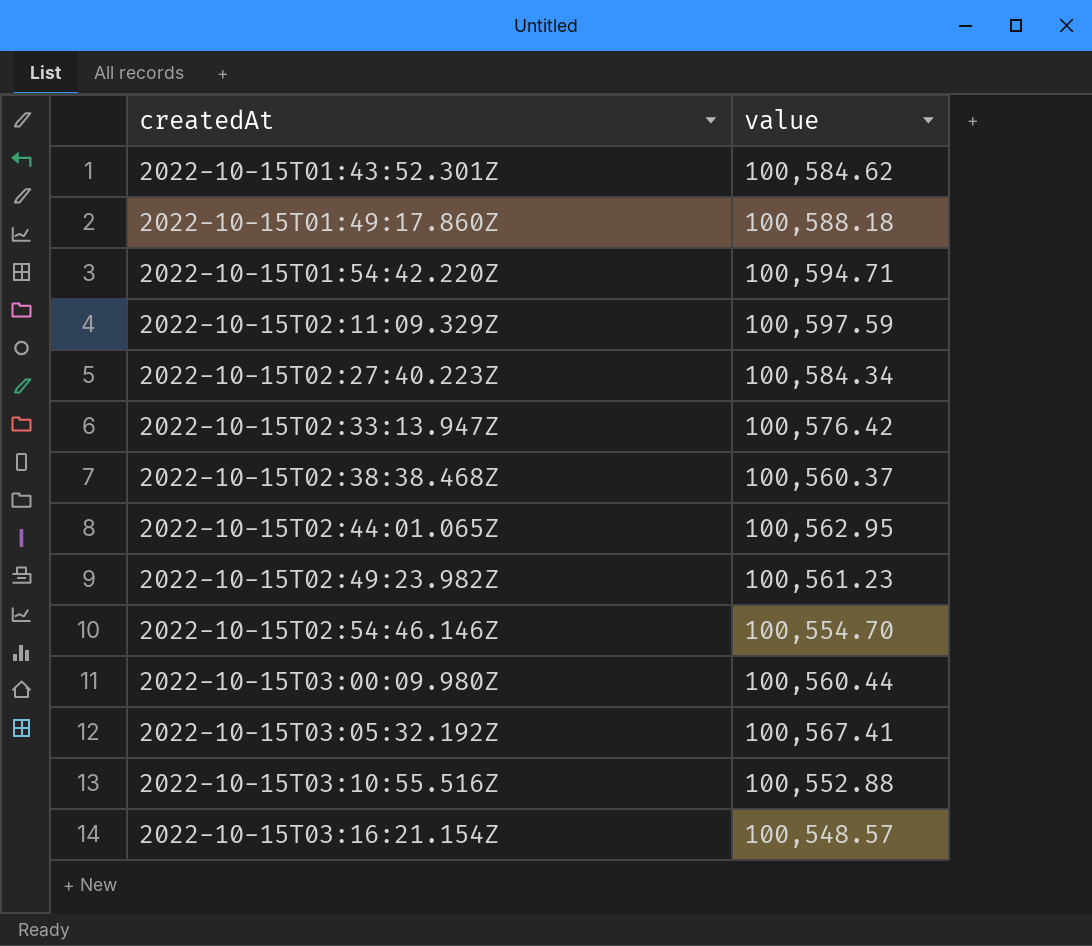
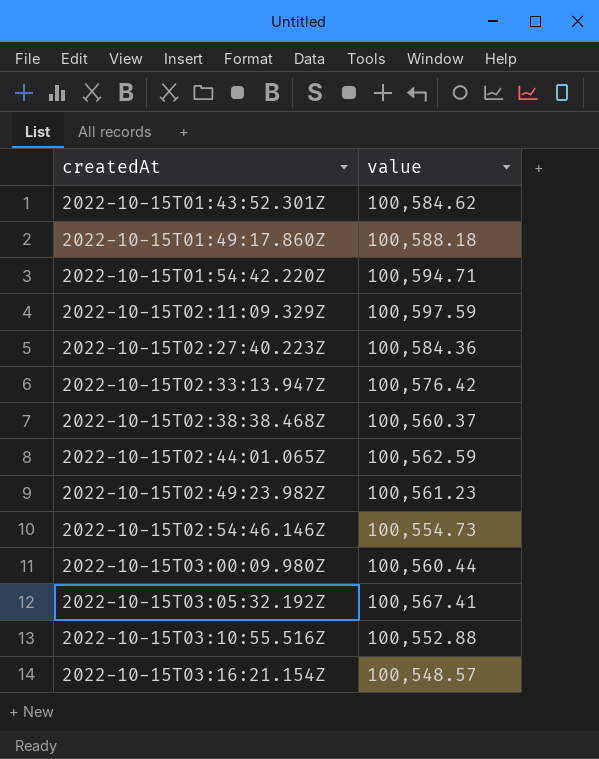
2022-10-15T02:27:40.223Z | value: 100,584.34 -> 100,584.36
2022-10-15T02:44:01.065Z | value: 100,562.95 -> 100,562.59
2022-10-15T02:54:46.146Z | value: 100,554.70 -> 100,554.73

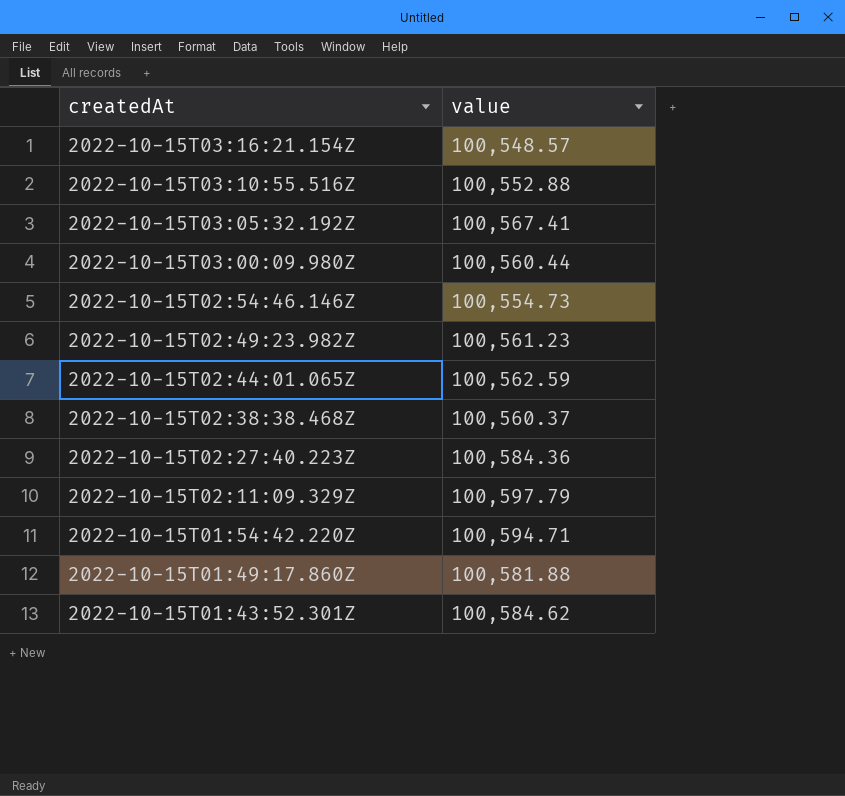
row order: createdAt ascending -> createdAt descending
row 2022-10-15T02:33:13.947Z: 100,576.42 -> none
2022-10-15T02:11:09.329Z | value: 100,597.59 -> 100,597.79
2022-10-15T01:49:17.860Z | value: 100,588.18 -> 100,581.88

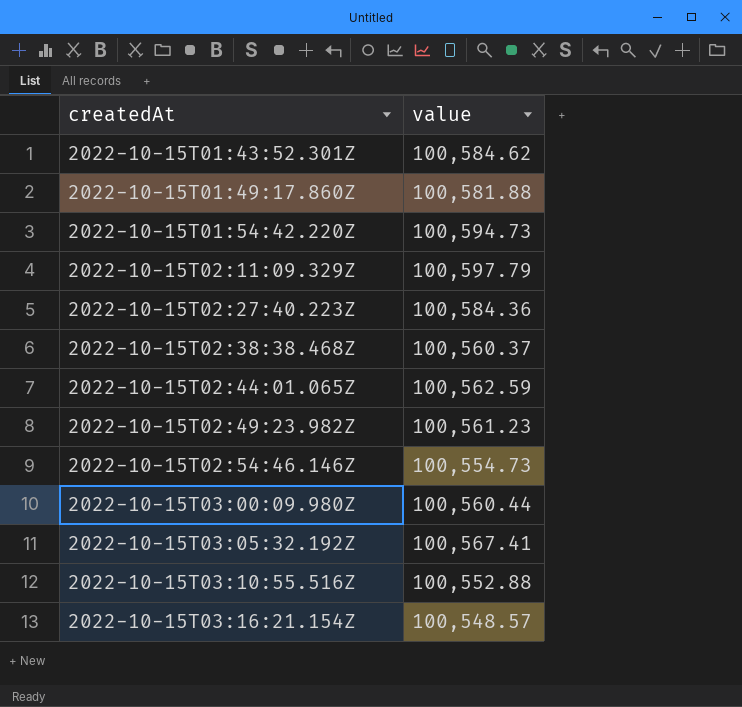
row order: createdAt descending -> createdAt ascending
2022-10-15T01:54:42.220Z | value: 100,594.71 -> 100,594.73

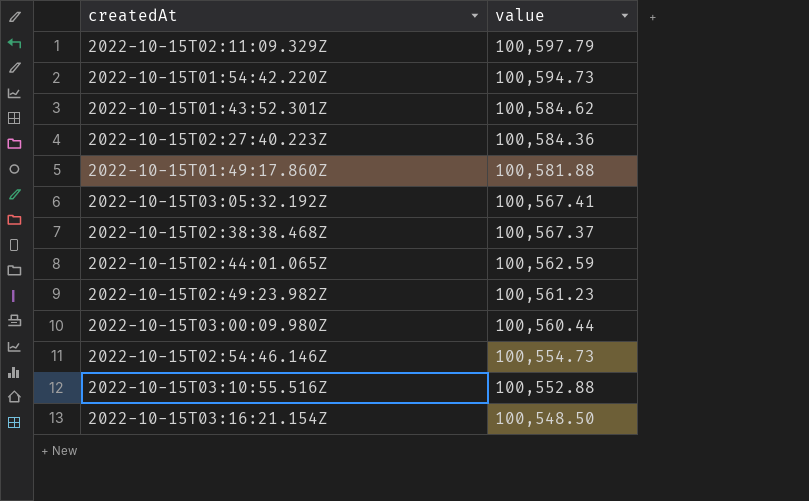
row order: createdAt ascending -> value descending
2022-10-15T02:38:38.468Z | value: 100,560.37 -> 100,567.37
2022-10-15T03:16:21.154Z | value: 100,548.57 -> 100,548.50

